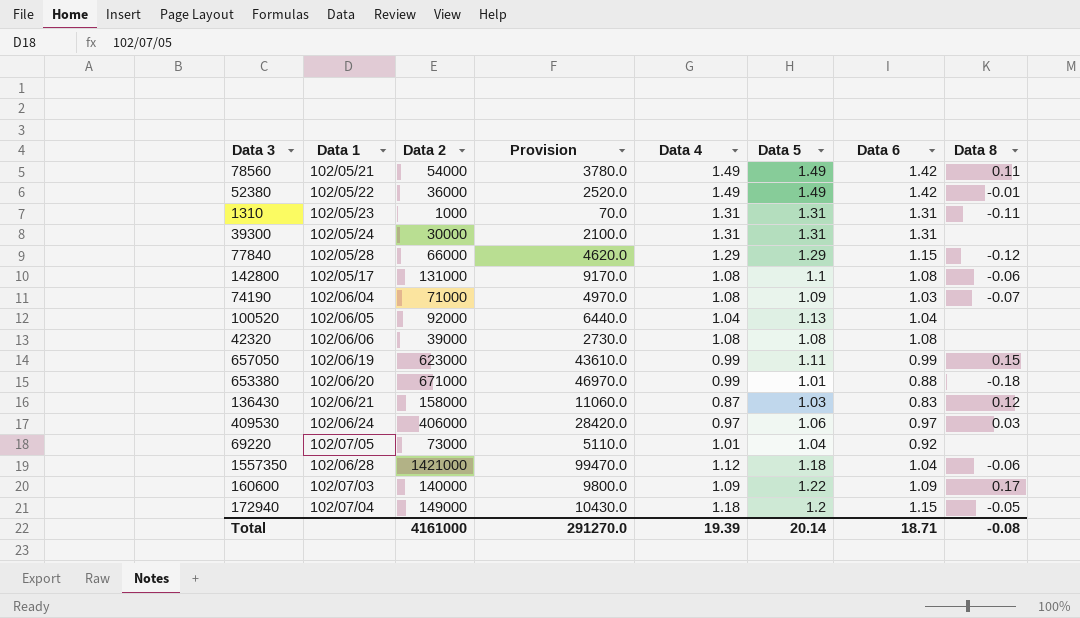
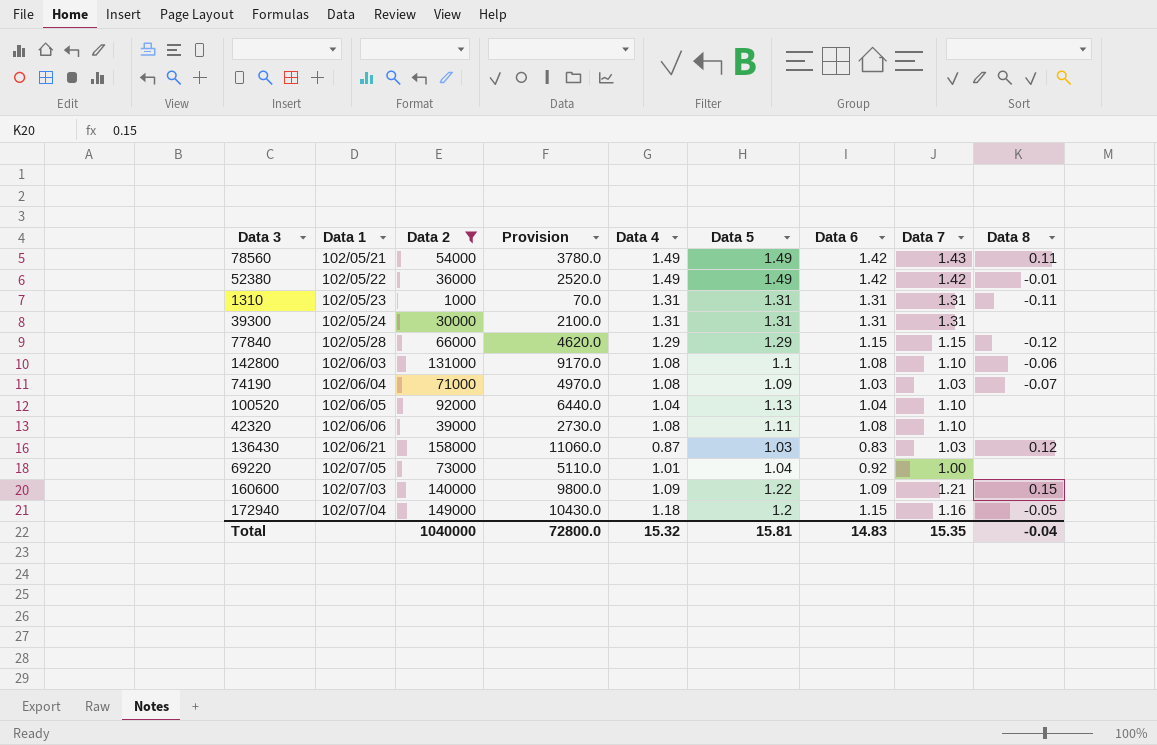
filter: none -> Data 2 <= 158000
column Data 7 | position: none -> 8
142800 | Data 1: 102/05/17 -> 102/06/03
42320 | Data 5: 1.08 -> 1.11
160600 | Data 8: 0.17 -> 0.15
Total | Data 2: 4161000 -> 1040000
Total | Provision: 291270.0 -> 72800.0
Total | Data 4: 19.39 -> 15.32
Total | Data 5: 20.14 -> 15.81
Total | Data 6: 18.71 -> 14.83
Total | Data 8: -0.08 -> -0.04

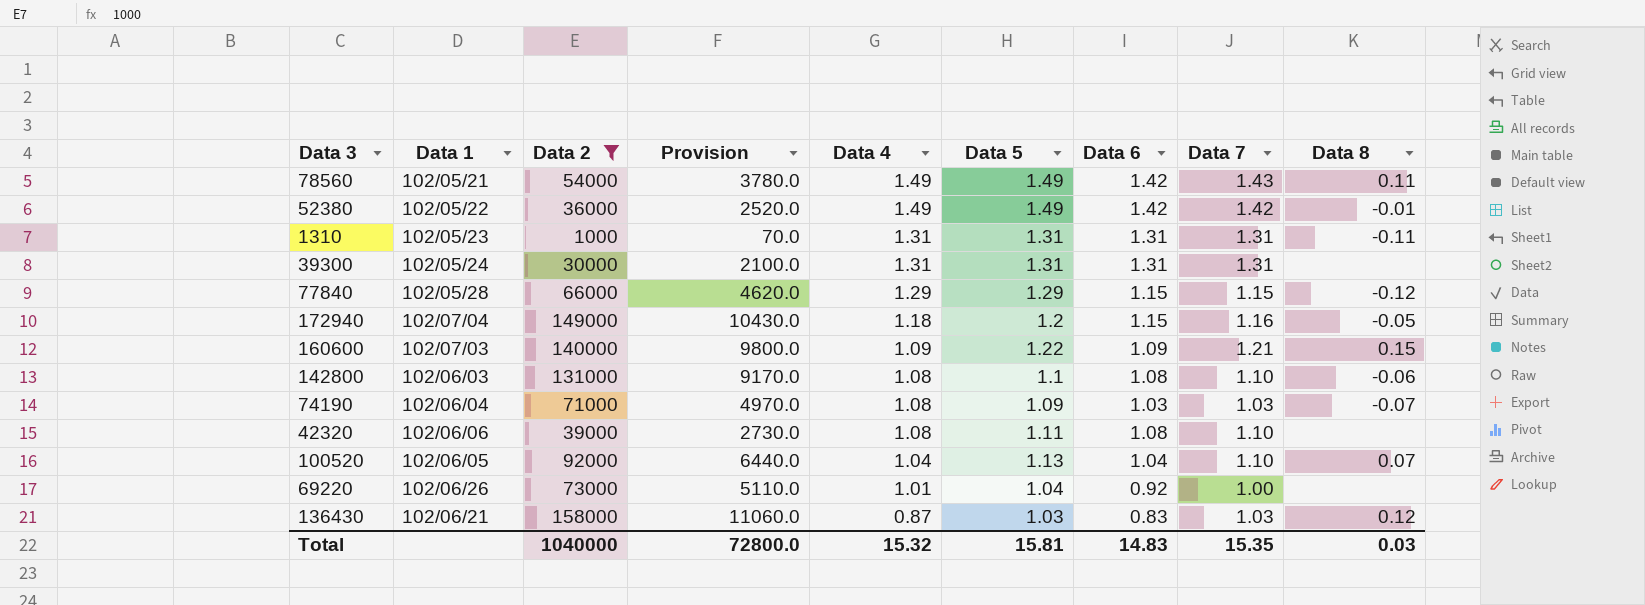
row order: none -> Data 4 descending
100520 | Data 8: none -> 0.07
69220 | Data 1: 102/07/05 -> 102/06/26
Total | Data 8: -0.04 -> 0.03

